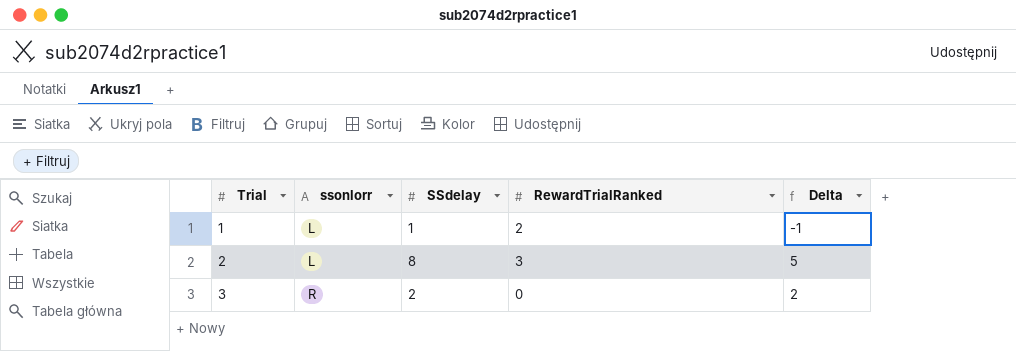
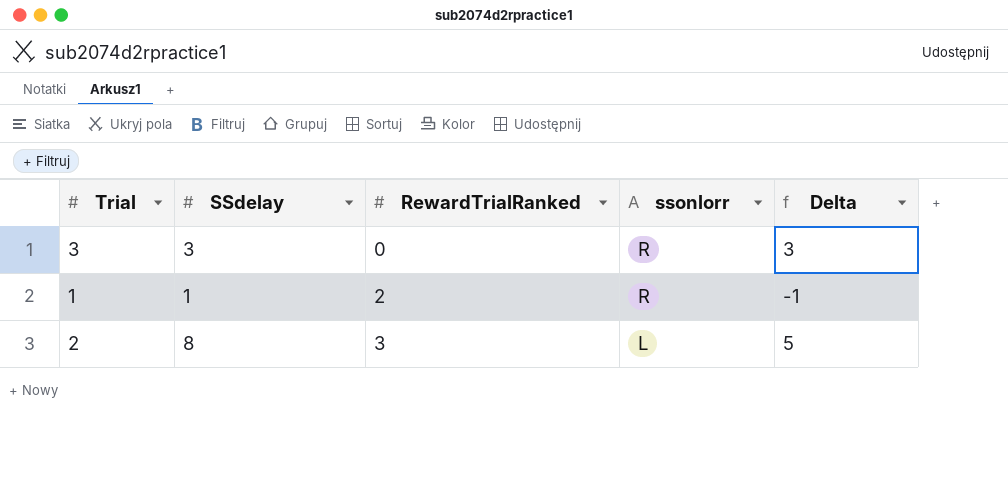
row order: Trial ascending -> RewardTrialRanked ascending
column ssonlorr | position: 2 -> 4
3 | SSdelay: 2 -> 3
3 | Delta: 2 -> 3
1 | ssonlorr: L -> R

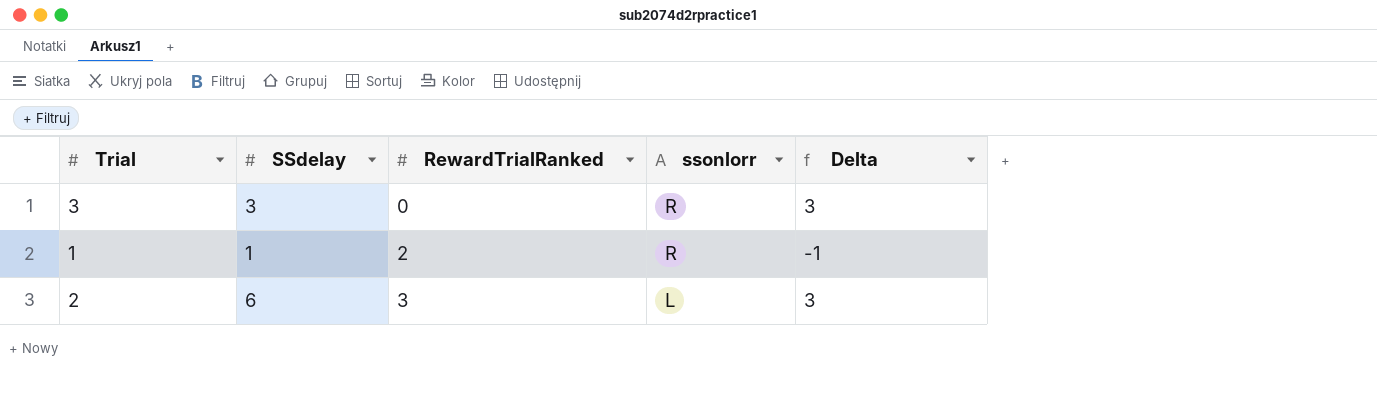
2 | SSdelay: 8 -> 6
2 | Delta: 5 -> 3

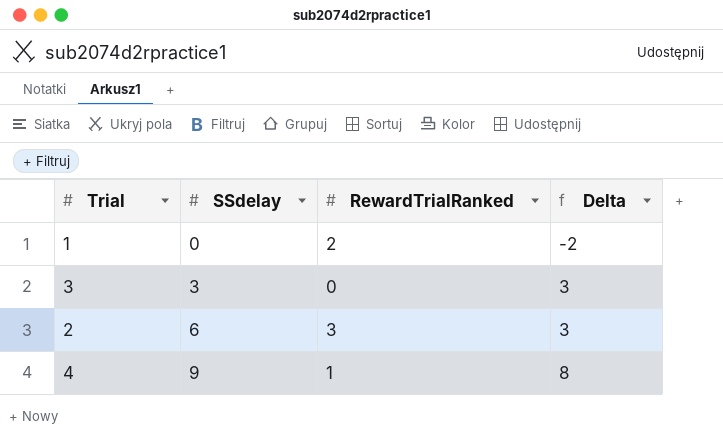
row order: RewardTrialRanked ascending -> SSdelay ascending
column ssonlorr | position: 4 -> none
1 | SSdelay: 1 -> 0
1 | Delta: -1 -> -2
row 4: none -> 9 | 1 | 8

